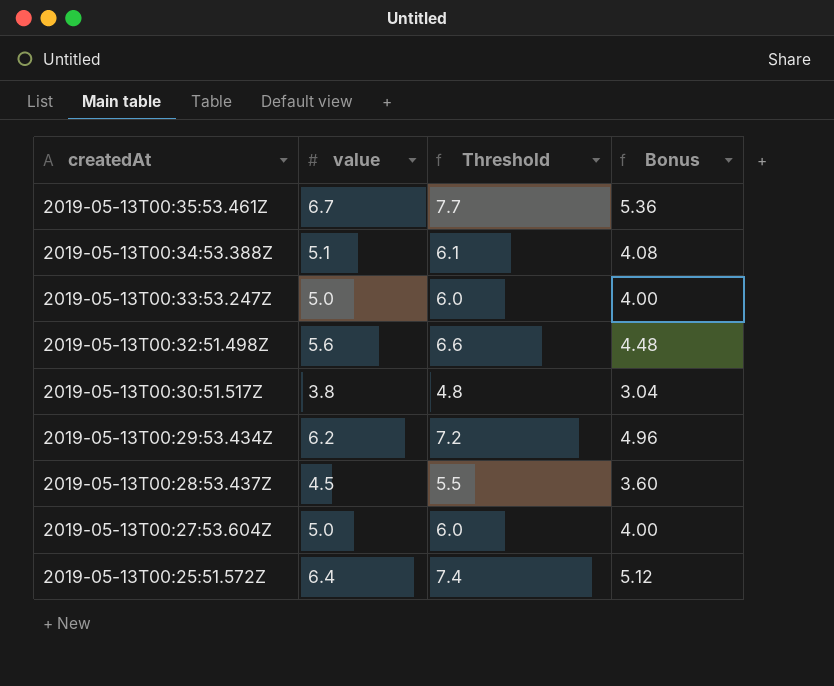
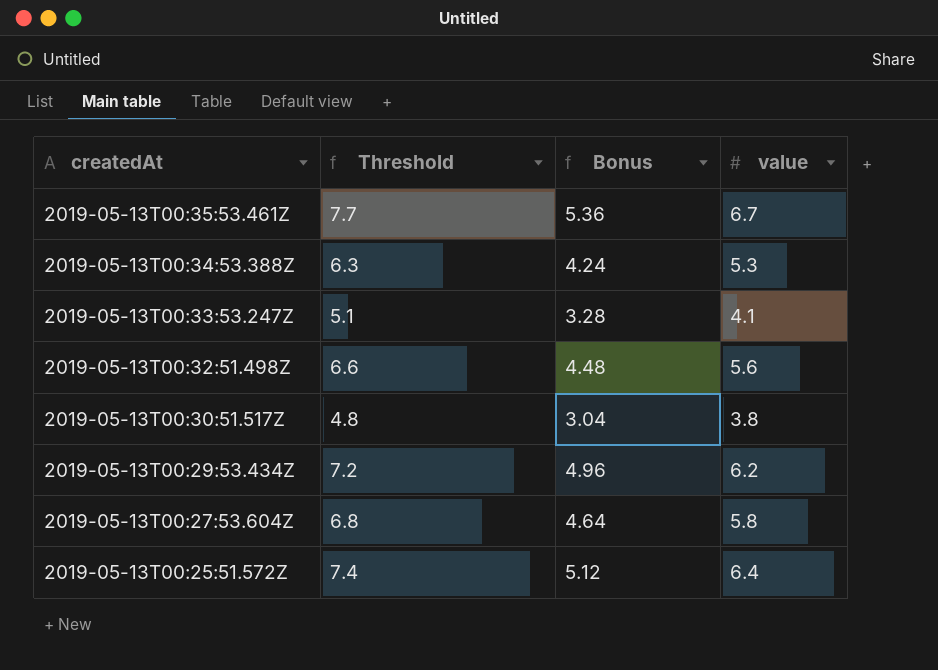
column value | position: 2 -> 4
row 2019-05-13T00:28:53.437Z: 4.5 | 5.5 | 3.60 -> none
2019-05-13T00:34:53.388Z | Threshold: 6.1 -> 6.3
2019-05-13T00:34:53.388Z | Bonus: 4.08 -> 4.24
2019-05-13T00:34:53.388Z | value: 5.1 -> 5.3
2019-05-13T00:33:53.247Z | Threshold: 6.0 -> 5.1
2019-05-13T00:33:53.247Z | Bonus: 4.00 -> 3.28
2019-05-13T00:33:53.247Z | value: 5.0 -> 4.1
2019-05-13T00:27:53.604Z | Threshold: 6.0 -> 6.8
2019-05-13T00:27:53.604Z | Bonus: 4.00 -> 4.64
2019-05-13T00:27:53.604Z | value: 5.0 -> 5.8

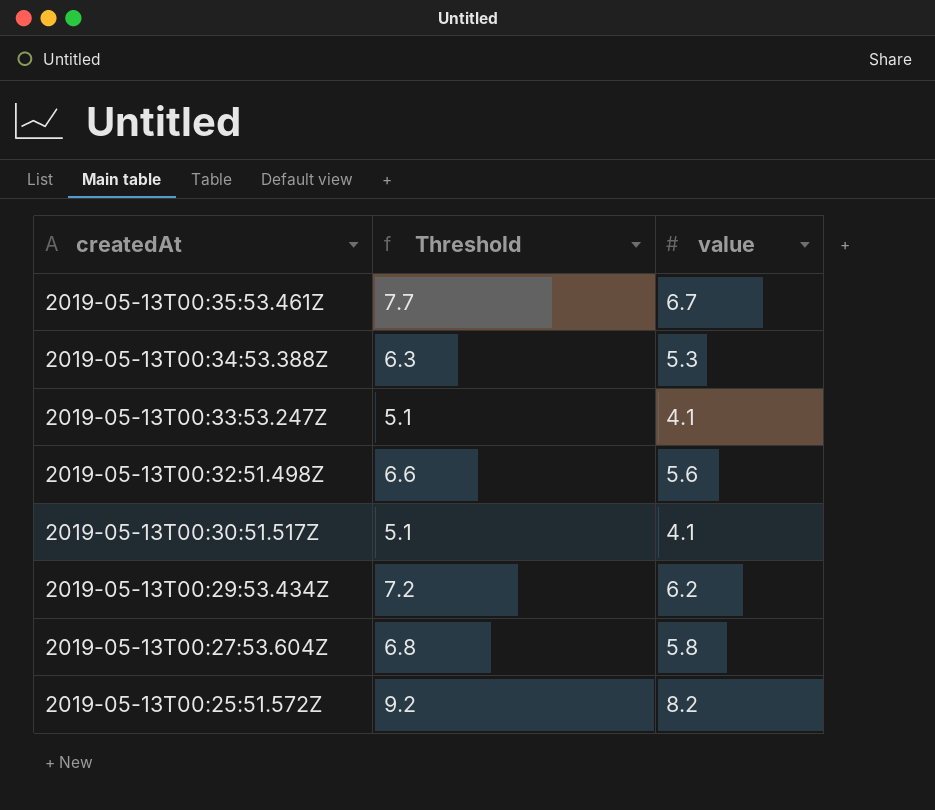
column Bonus | formula: [value] * 0.8 -> none
2019-05-13T00:30:51.517Z | Threshold: 4.8 -> 5.1
2019-05-13T00:30:51.517Z | value: 3.8 -> 4.1
2019-05-13T00:25:51.572Z | Threshold: 7.4 -> 9.2
2019-05-13T00:25:51.572Z | value: 6.4 -> 8.2

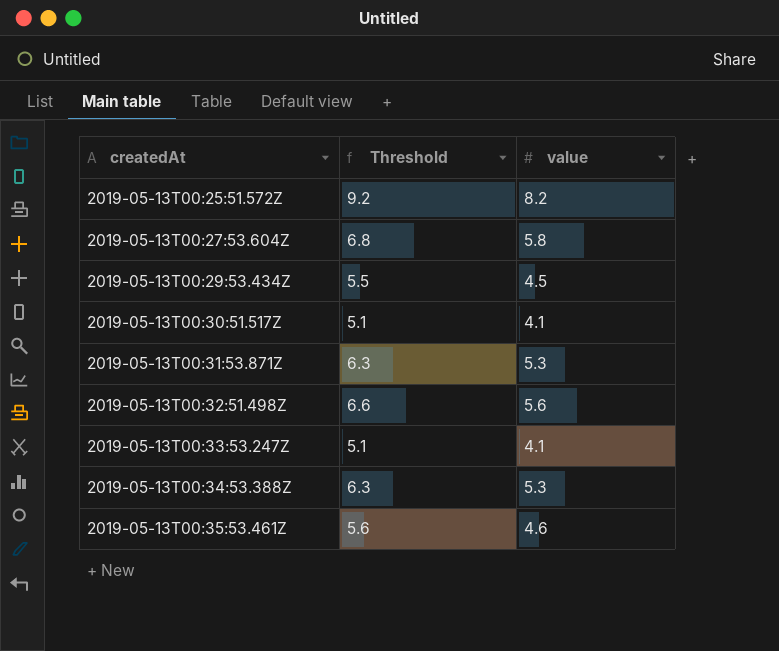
row order: createdAt descending -> createdAt ascending
2019-05-13T00:29:53.434Z | Threshold: 7.2 -> 5.5
2019-05-13T00:29:53.434Z | value: 6.2 -> 4.5
row 2019-05-13T00:31:53.871Z: none -> 6.3 | 5.3
2019-05-13T00:35:53.461Z | Threshold: 7.7 -> 5.6
2019-05-13T00:35:53.461Z | value: 6.7 -> 4.6

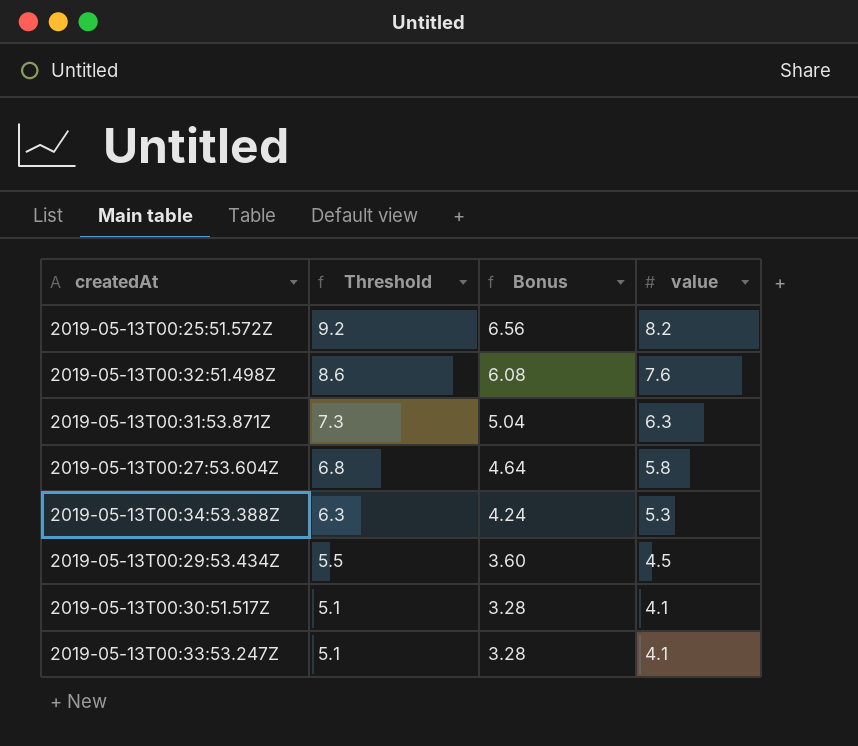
row order: createdAt ascending -> Threshold descending
column Bonus | formula: none -> [value] * 0.8
row 2019-05-13T00:35:53.461Z: 5.6 | 4.6 -> none
2019-05-13T00:32:51.498Z | Threshold: 6.6 -> 8.6
2019-05-13T00:32:51.498Z | value: 5.6 -> 7.6
2019-05-13T00:31:53.871Z | Threshold: 6.3 -> 7.3
2019-05-13T00:31:53.871Z | value: 5.3 -> 6.3

